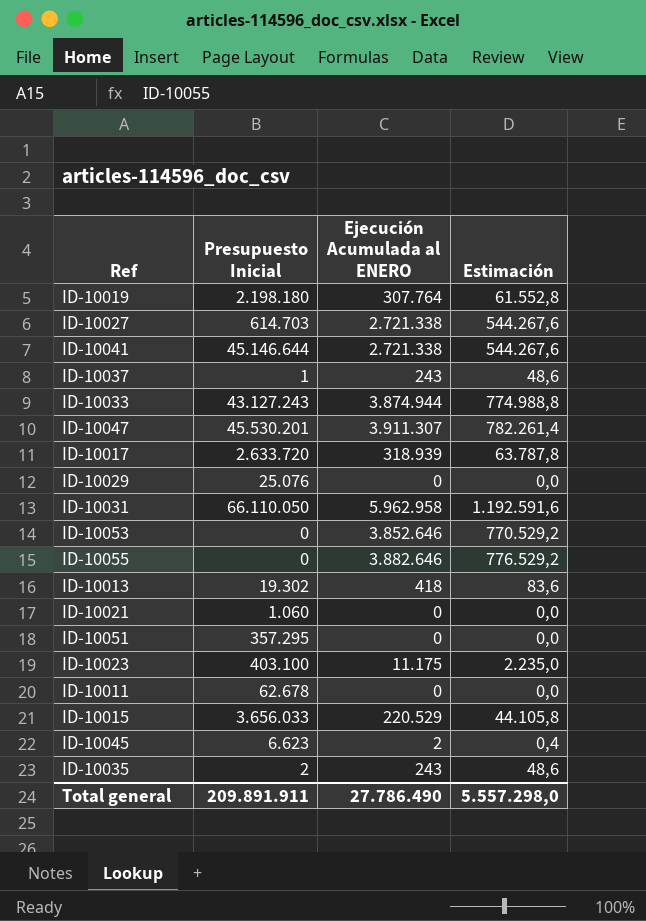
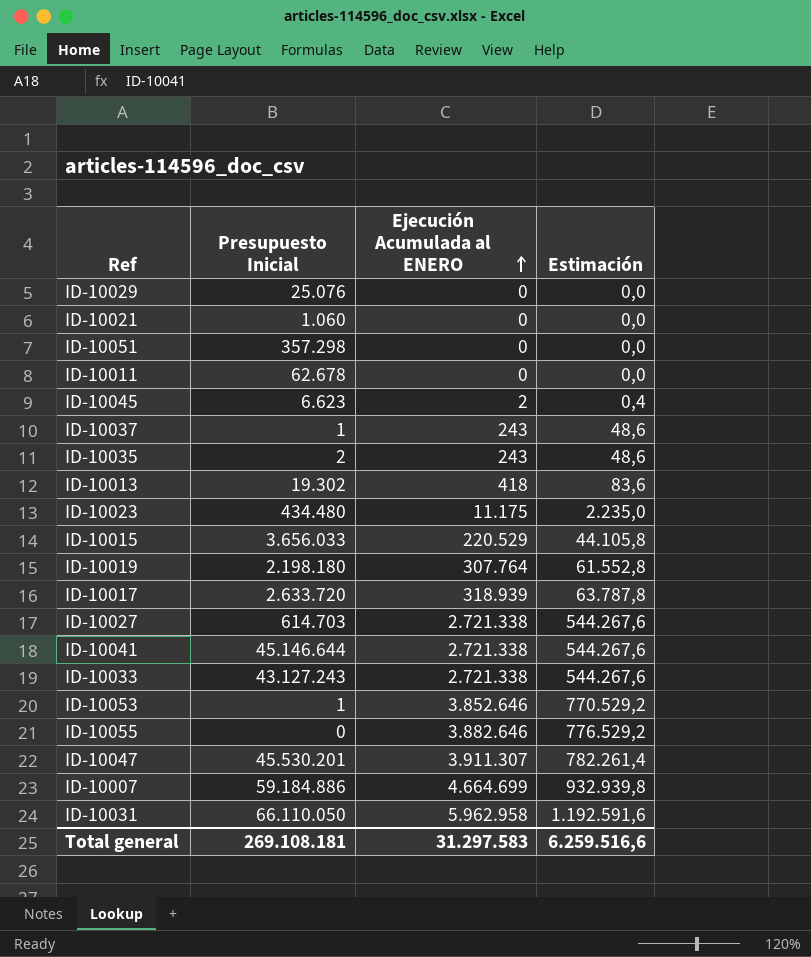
row order: none -> Ejecución Acumulada al ENERO ascending
ID-10051 | Presupuesto Inicial: 357.295 -> 357.298
ID-10023 | Presupuesto Inicial: 403.100 -> 434.480
ID-10033 | Ejecución Acumulada al ENERO: 3.874.944 -> 2.721.338
ID-10033 | Estimación: 774.988,8 -> 544.267,6
ID-10053 | Presupuesto Inicial: 0 -> 1
row ID-10007: none -> 59.184.886 | 4.664.699 | 932.939,8
Total general | Presupuesto Inicial: 209.891.911 -> 269.108.181
Total general | Ejecución Acumulada al ENERO: 27.786.490 -> 31.297.583
Total general | Estimación: 5.557.298,0 -> 6.259.516,6

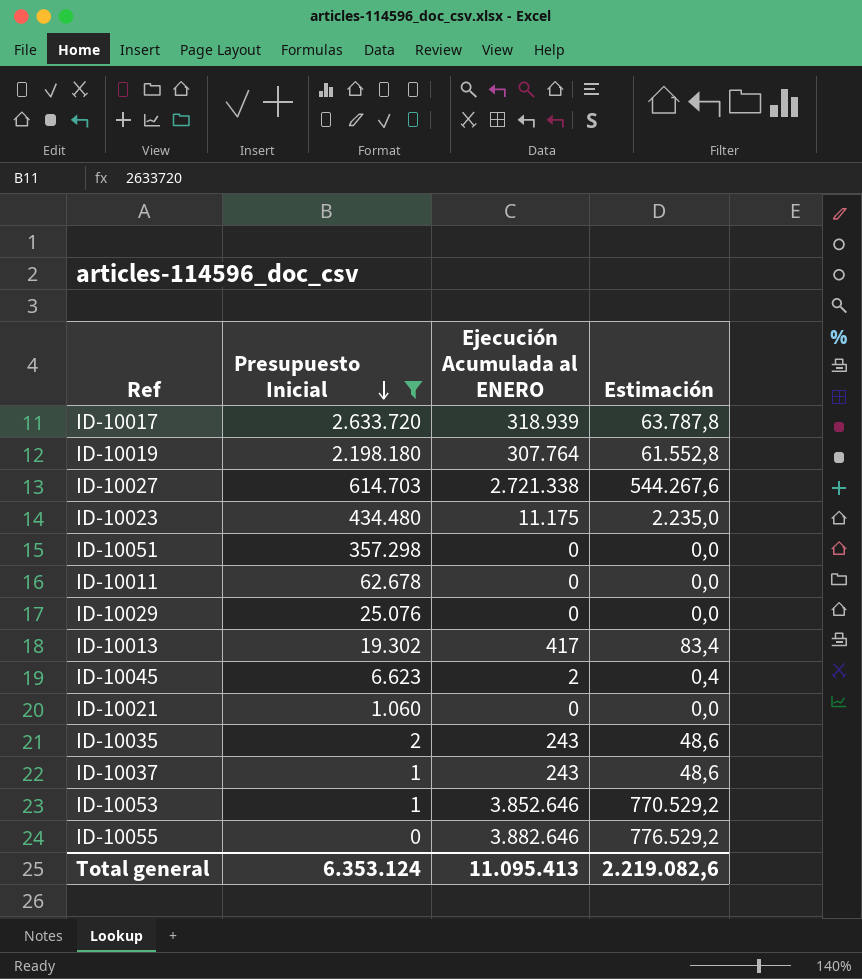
filter: none -> Presupuesto Inicial <= 2.633.720
row order: Ejecución Acumulada al ENERO ascending -> Presupuesto Inicial descending
ID-10013 | Ejecución Acumulada al ENERO: 418 -> 417
ID-10013 | Estimación: 83,6 -> 83,4
Total general | Presupuesto Inicial: 269.108.181 -> 6.353.124
Total general | Ejecución Acumulada al ENERO: 31.297.583 -> 11.095.413
Total general | Estimación: 6.259.516,6 -> 2.219.082,6

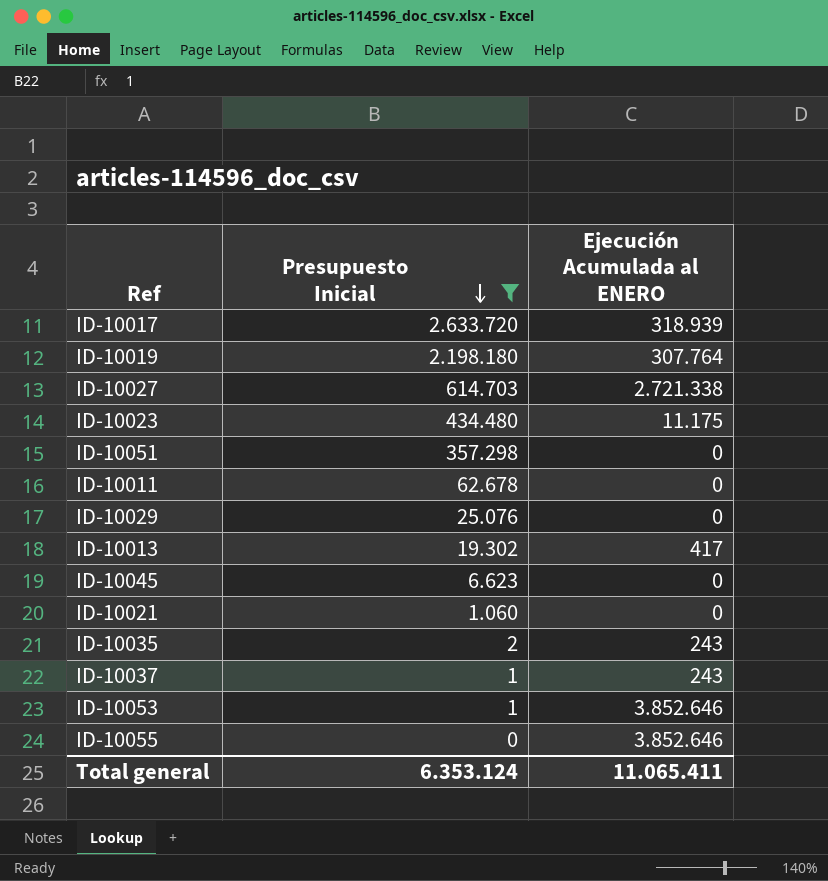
column Estimación | formula: [Ejecución Acumulada al ENERO] * 0,2 -> none
ID-10045 | Ejecución Acumulada al ENERO: 2 -> 0
ID-10055 | Ejecución Acumulada al ENERO: 3.882.646 -> 3.852.646
Total general | Ejecución Acumulada al ENERO: 11.095.413 -> 11.065.411

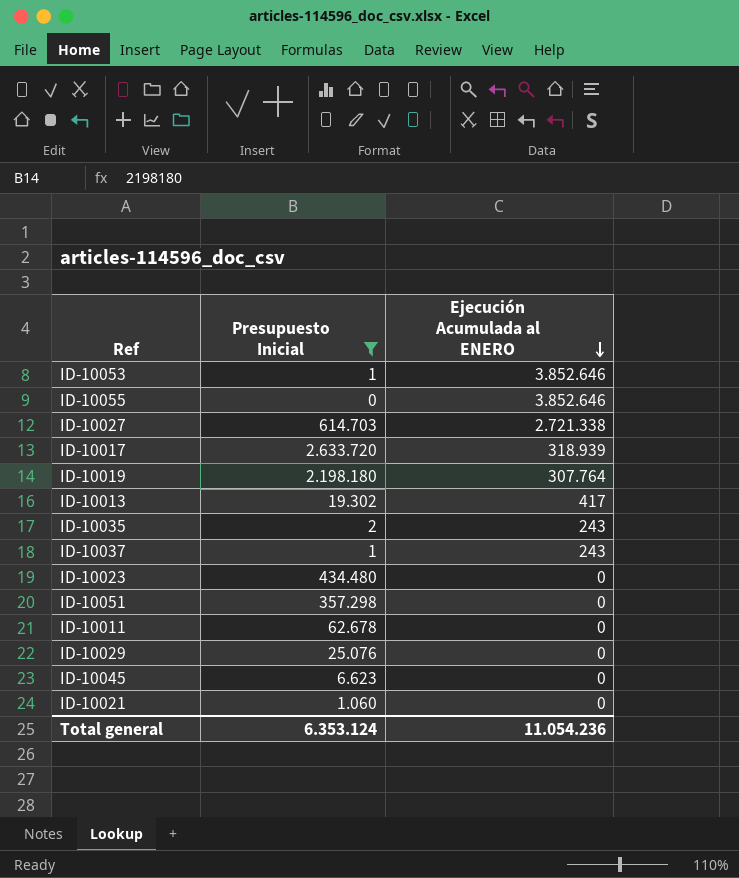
row order: Presupuesto Inicial descending -> Ejecución Acumulada al ENERO descending
ID-10023 | Ejecución Acumulada al ENERO: 11.175 -> 0
Total general | Ejecución Acumulada al ENERO: 11.065.411 -> 11.054.236

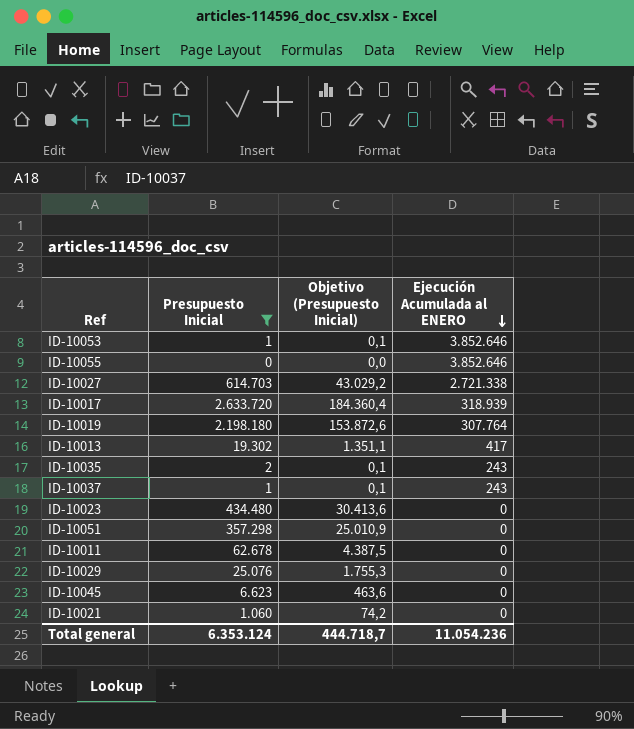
column Objetivo (Presupuesto Inicial) | formula: none -> [Presupuesto Inicial] * 0,07

